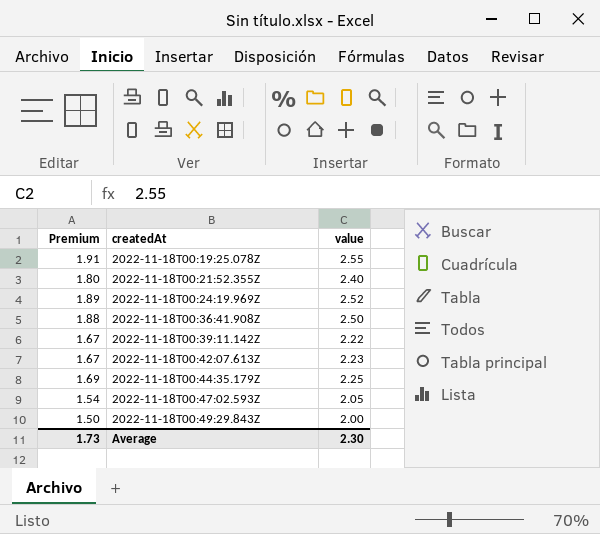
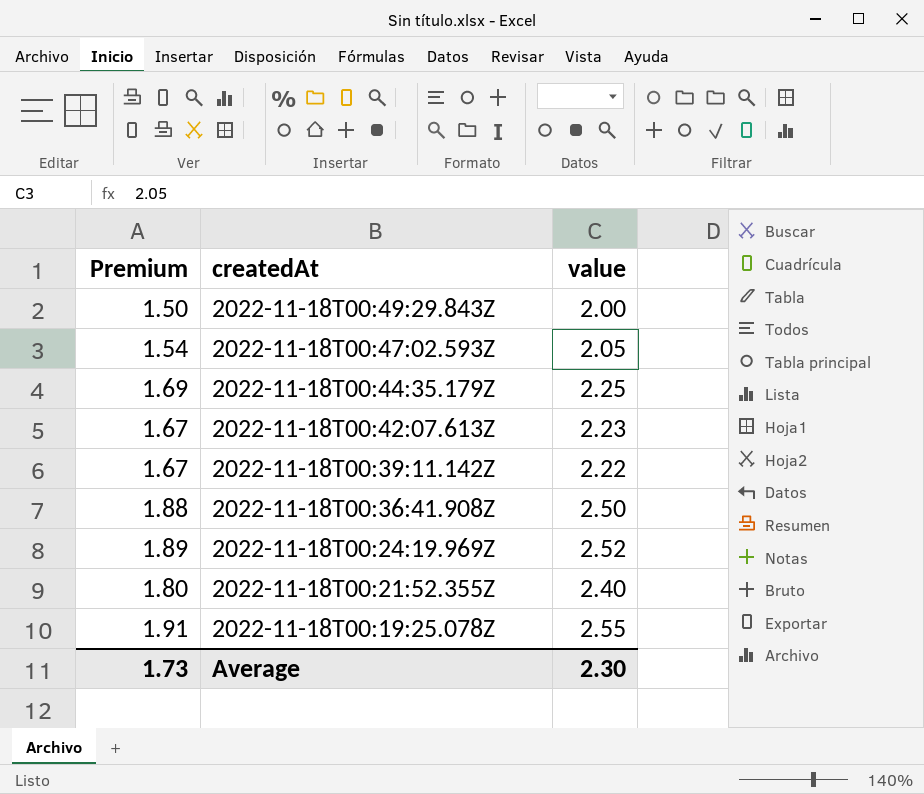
row order: createdAt ascending -> createdAt descending

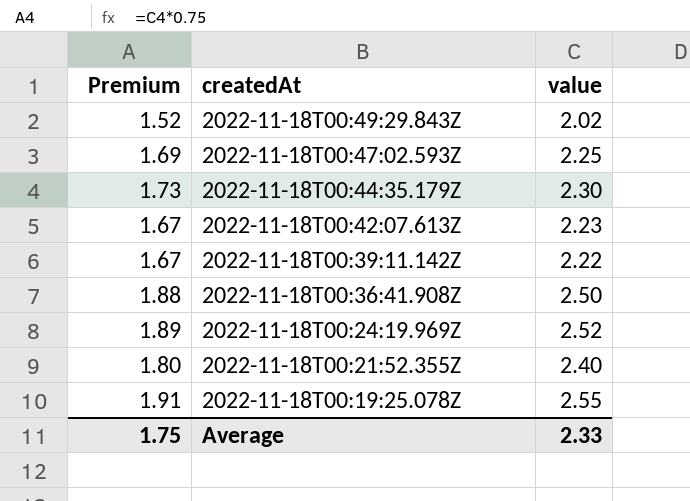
2022-11-18T00:49:29.843Z | Premium: 1.50 -> 1.52
2022-11-18T00:49:29.843Z | value: 2.00 -> 2.02
2022-11-18T00:47:02.593Z | Premium: 1.54 -> 1.69
2022-11-18T00:47:02.593Z | value: 2.05 -> 2.25
2022-11-18T00:44:35.179Z | Premium: 1.69 -> 1.73
2022-11-18T00:44:35.179Z | value: 2.25 -> 2.30
Average | Premium: 1.73 -> 1.75
Average | value: 2.30 -> 2.33

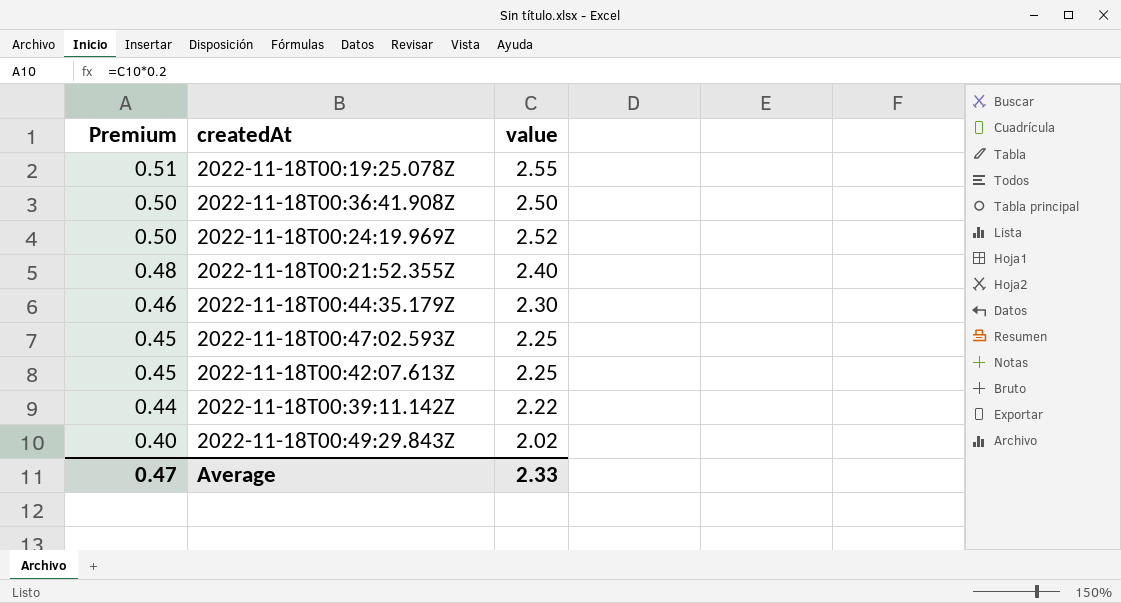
row order: createdAt descending -> Premium descending
column Premium | formula: [value] * 0.75 -> [value] * 0.2
2022-11-18T00:42:07.613Z | value: 2.23 -> 2.25
Average | Premium: 1.75 -> 0.47

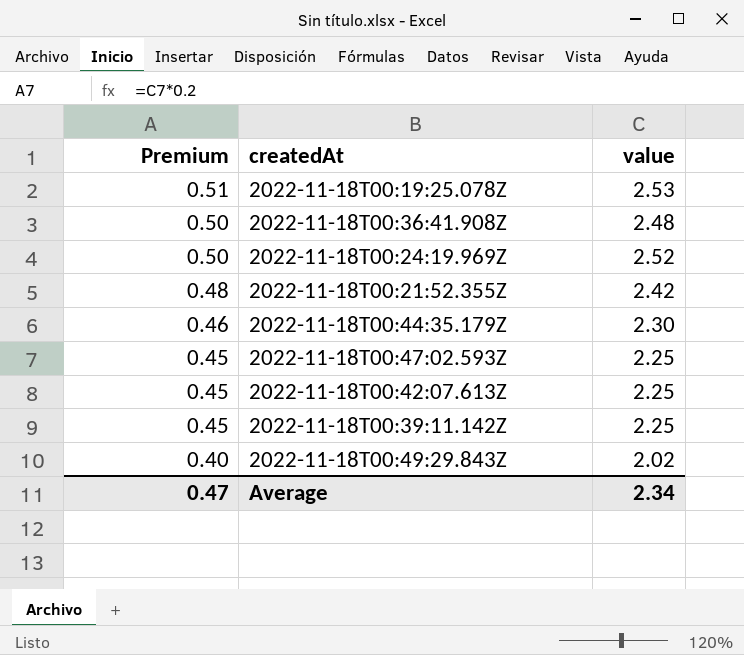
2022-11-18T00:19:25.078Z | value: 2.55 -> 2.53
2022-11-18T00:36:41.908Z | value: 2.50 -> 2.48
2022-11-18T00:21:52.355Z | value: 2.40 -> 2.42
2022-11-18T00:39:11.142Z | Premium: 0.44 -> 0.45
2022-11-18T00:39:11.142Z | value: 2.22 -> 2.25
Average | value: 2.33 -> 2.34

